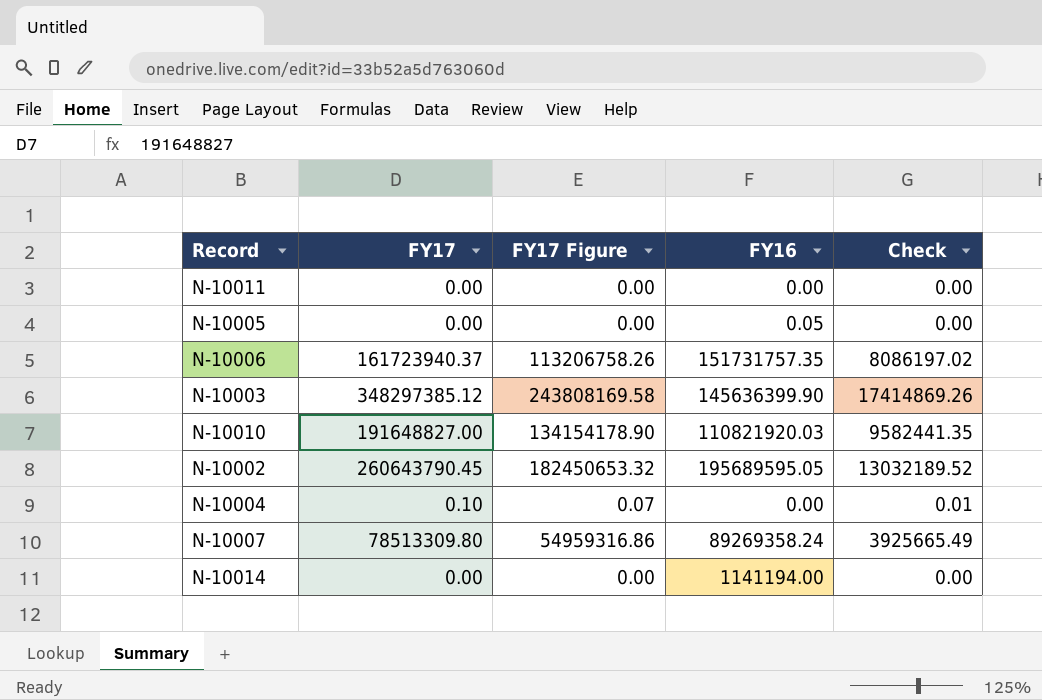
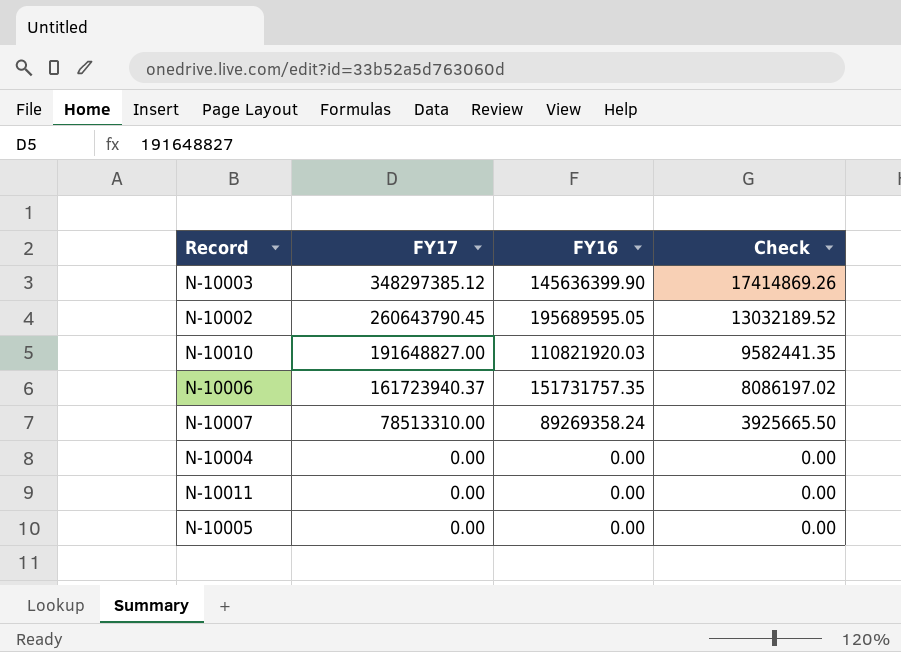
row order: none -> FY17 descending
column FY17 Figure | formula: [FY17] * 0.7 -> none
row N-10014: 0.00 | 0.00 | 1141194.00 | 0.00 -> none
N-10007 | FY17: 78513309.80 -> 78513310.00
N-10007 | Check: 3925665.49 -> 3925665.50
N-10004 | FY17: 0.10 -> 0.00
N-10004 | Check: 0.01 -> 0.00
N-10005 | FY16: 0.05 -> 0.00

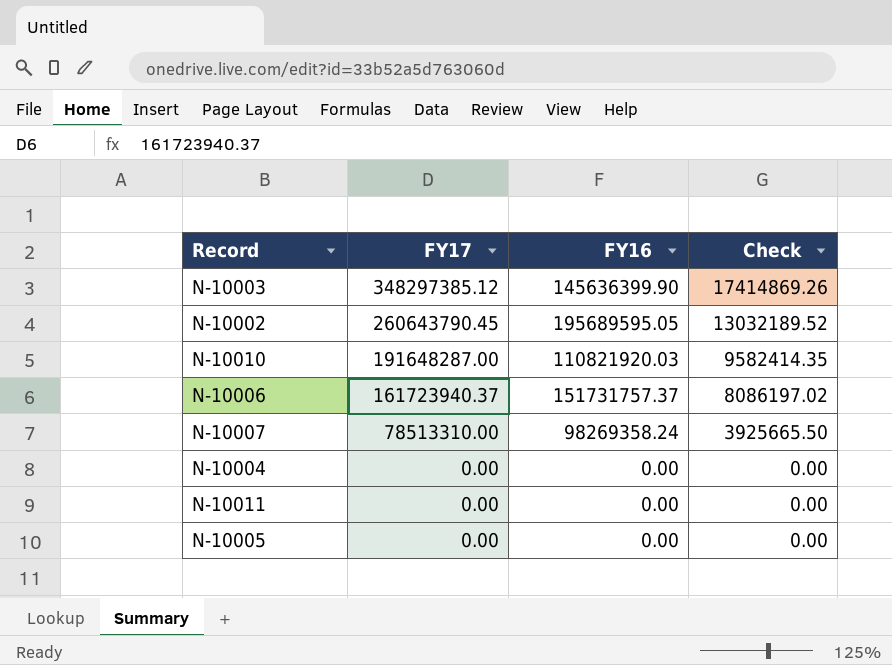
N-10010 | FY17: 191648827.00 -> 191648287.00
N-10010 | Check: 9582441.35 -> 9582414.35
N-10006 | FY16: 151731757.35 -> 151731757.37
N-10007 | FY16: 89269358.24 -> 98269358.24

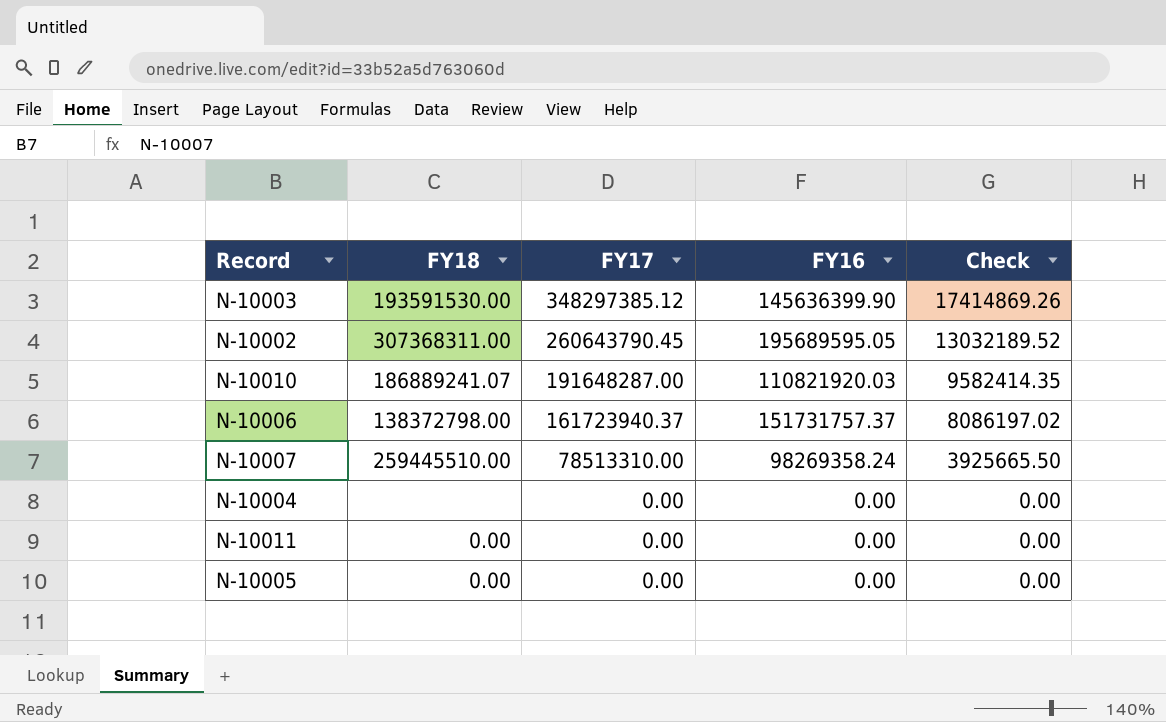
column FY18 | position: none -> 2

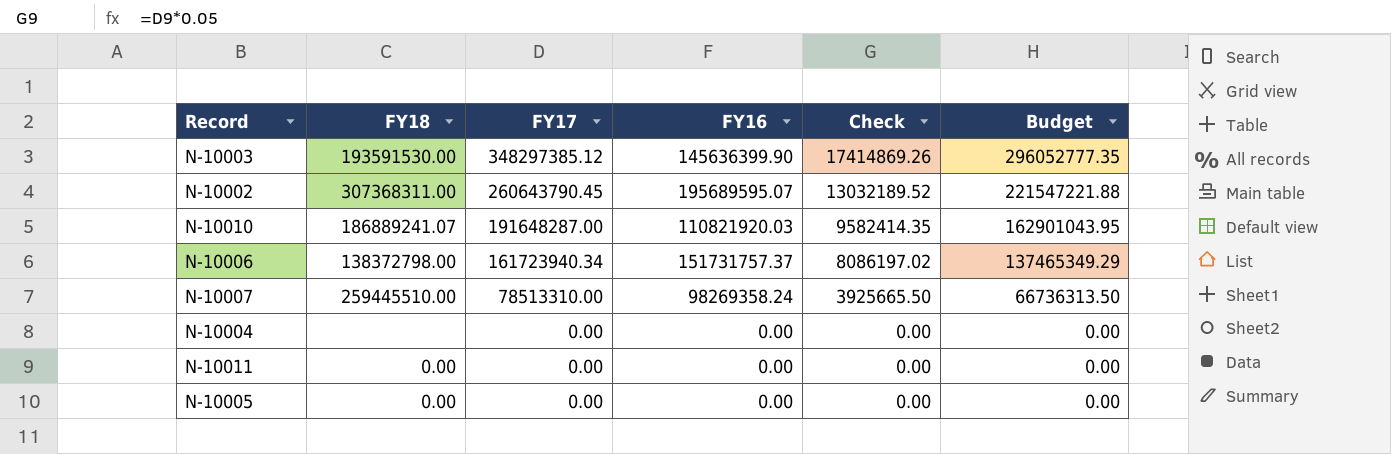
column Budget | formula: none -> [FY17] * 0.85
N-10002 | FY16: 195689595.05 -> 195689595.07
N-10006 | FY17: 161723940.37 -> 161723940.34

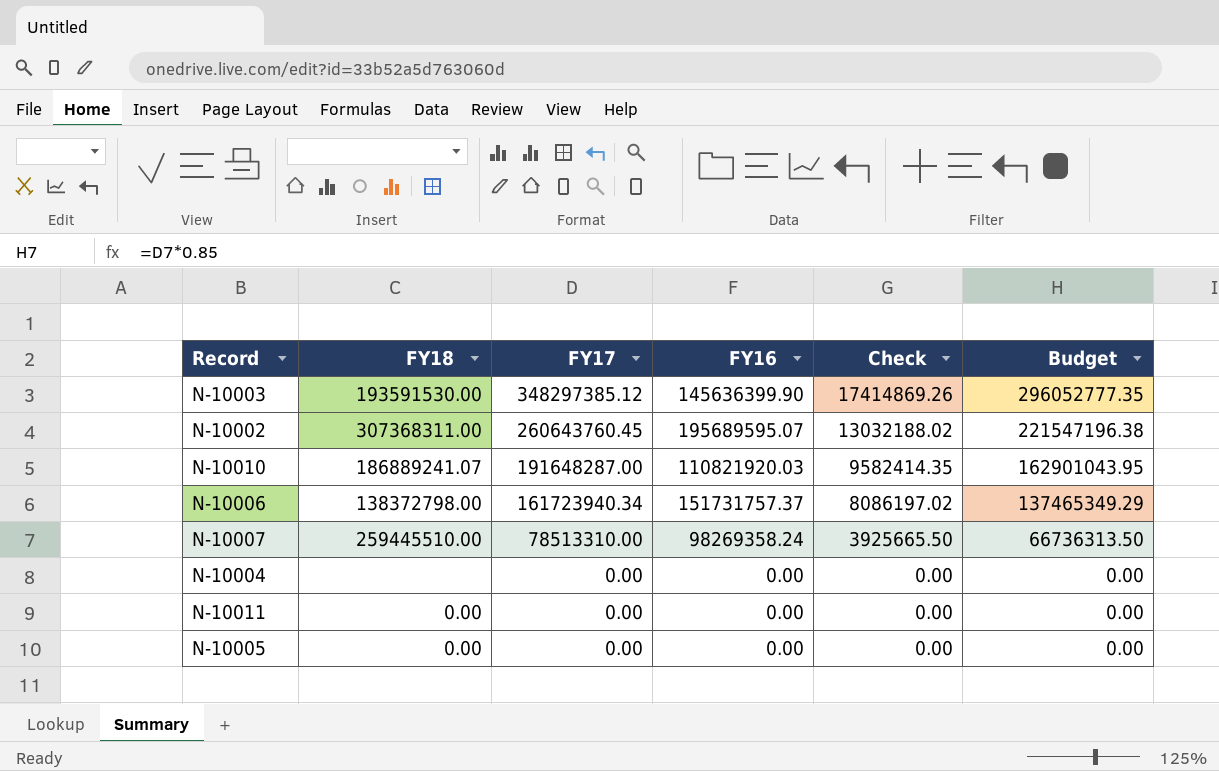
N-10002 | FY17: 260643790.45 -> 260643760.45
N-10002 | Check: 13032189.52 -> 13032188.02
N-10002 | Budget: 221547221.88 -> 221547196.38

